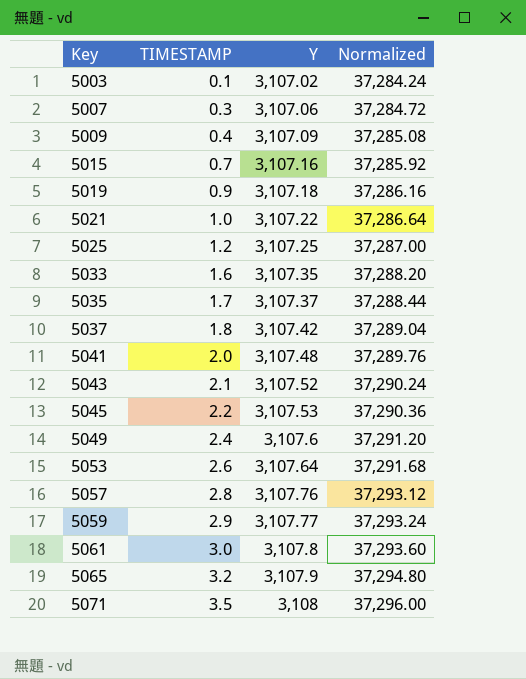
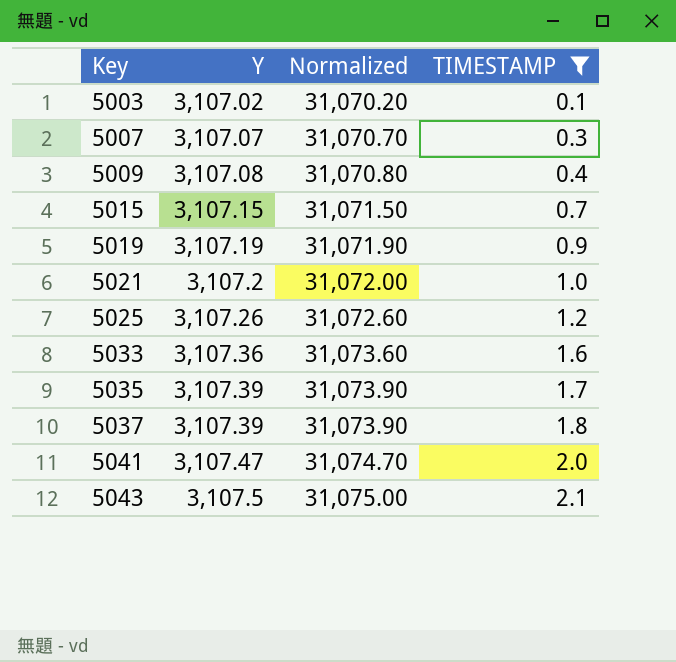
filter: none -> TIMESTAMP <= 2.1
column Normalized | formula: [Y] * 12 -> [Y] * 10
column TIMESTAMP | position: 2 -> 4
5007 | Y: 3,107.06 -> 3,107.07
5009 | Y: 3,107.09 -> 3,107.08
5015 | Y: 3,107.16 -> 3,107.15
5019 | Y: 3,107.18 -> 3,107.19
5021 | Y: 3,107.22 -> 3,107.2
5025 | Y: 3,107.25 -> 3,107.26
5033 | Y: 3,107.35 -> 3,107.36
5035 | Y: 3,107.37 -> 3,107.39
5037 | Y: 3,107.42 -> 3,107.39
5041 | Y: 3,107.48 -> 3,107.47
5043 | Y: 3,107.52 -> 3,107.5

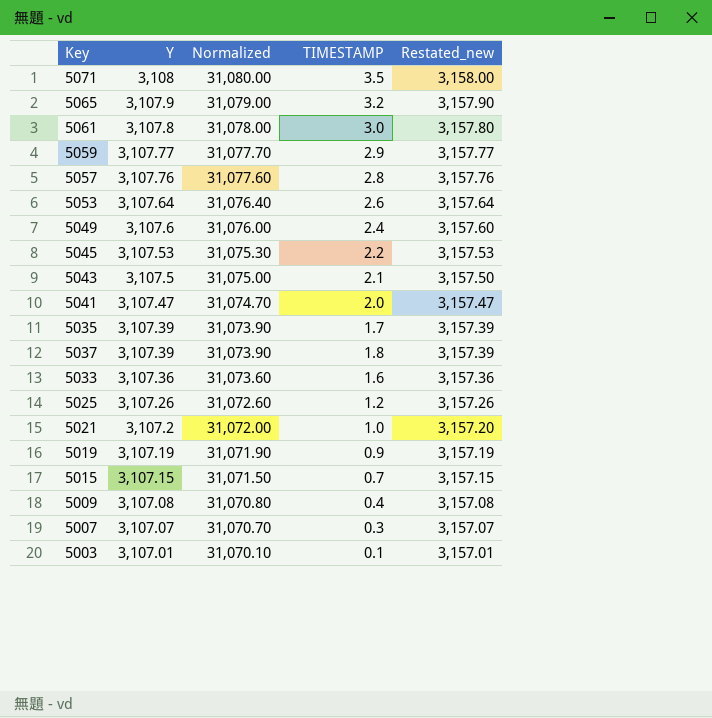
filter: TIMESTAMP <= 2.1 -> none
row order: Key ascending -> Y descending
column Restated_new | formula: none -> [Y] + 50
5003 | Y: 3,107.02 -> 3,107.01
5003 | Normalized: 31,070.20 -> 31,070.10

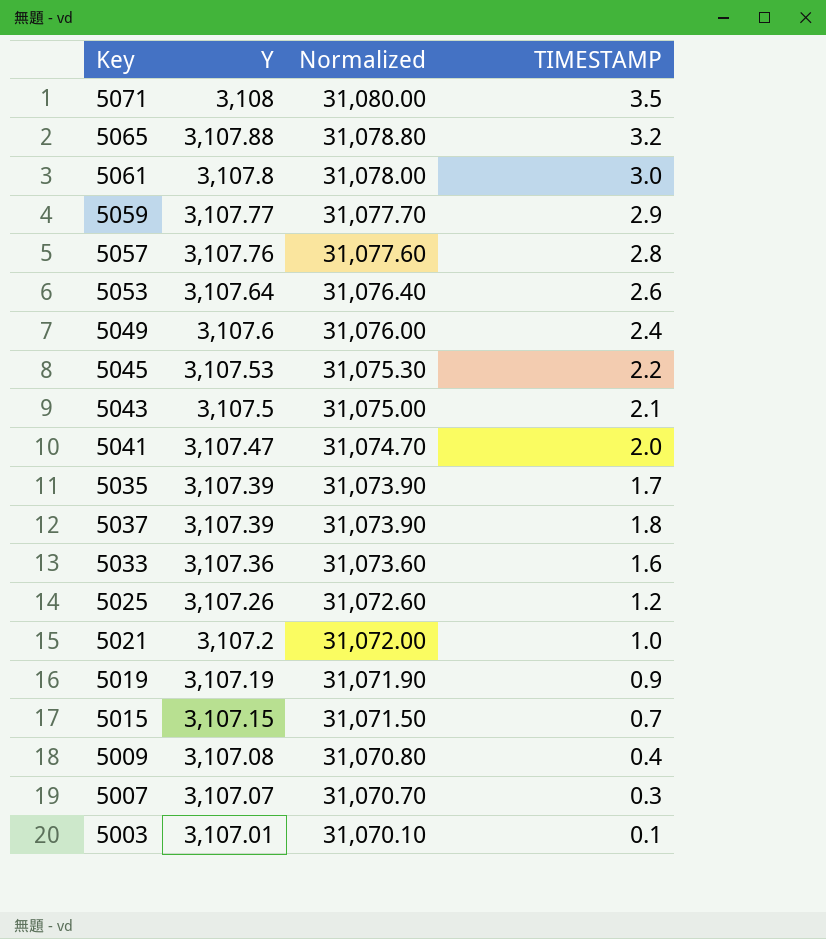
column Restated_new | formula: [Y] + 50 -> none
5065 | Y: 3,107.9 -> 3,107.88
5065 | Normalized: 31,079.00 -> 31,078.80

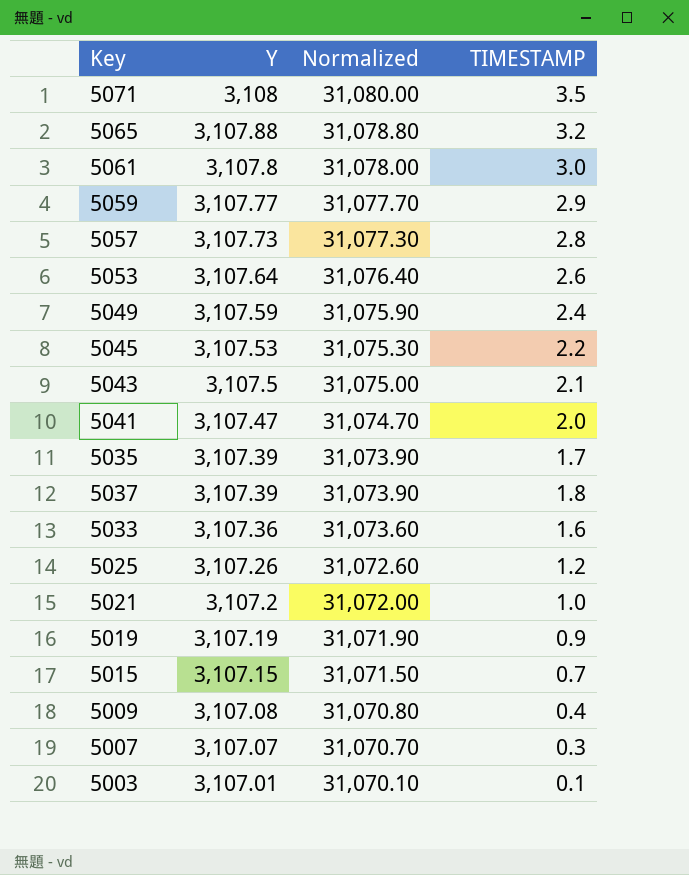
5057 | Y: 3,107.76 -> 3,107.73
5057 | Normalized: 31,077.60 -> 31,077.30
5049 | Y: 3,107.6 -> 3,107.59
5049 | Normalized: 31,076.00 -> 31,075.90

